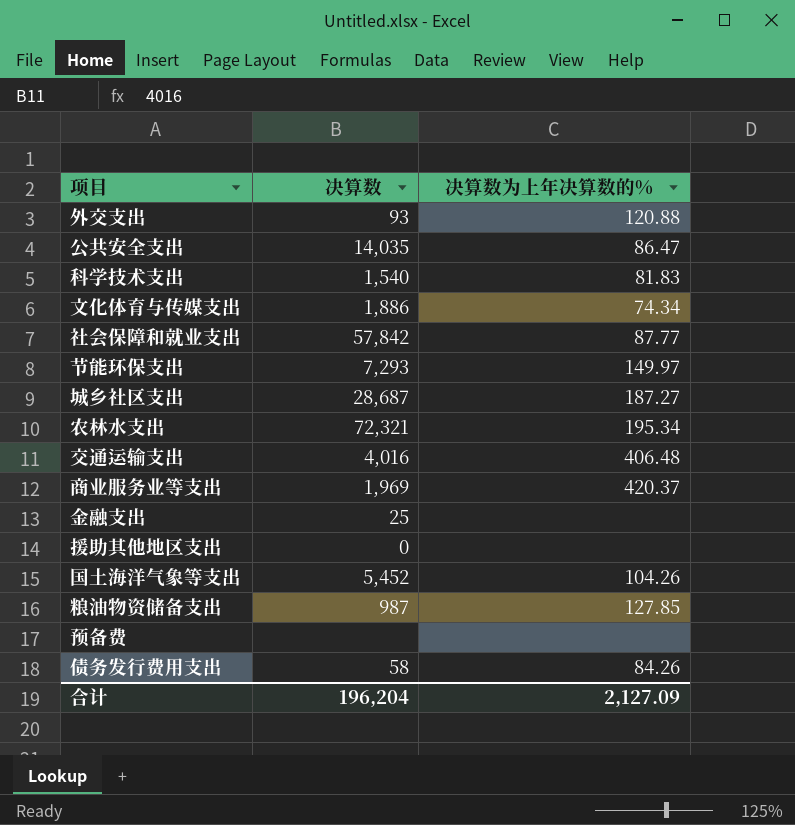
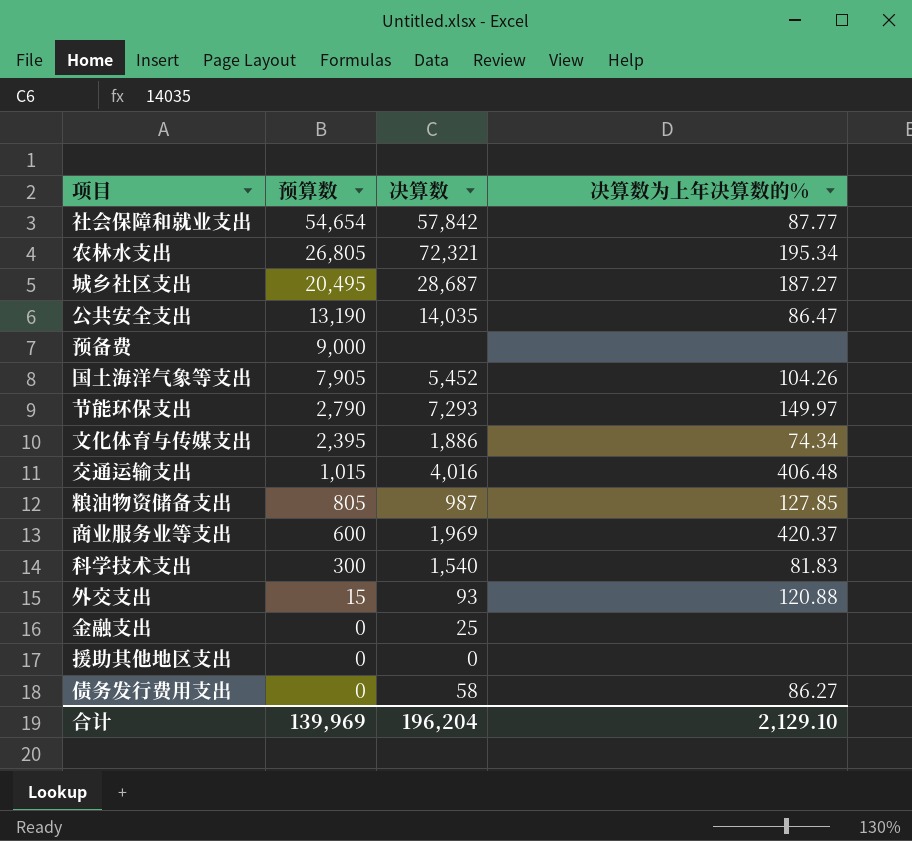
row order: none -> 预算数 descending
column 预算数 | position: none -> 2
债务发行费用支出 | 决算数为上年决算数的%: 84.26 -> 86.27
合计 | 决算数为上年决算数的%: 2,127.09 -> 2,129.10

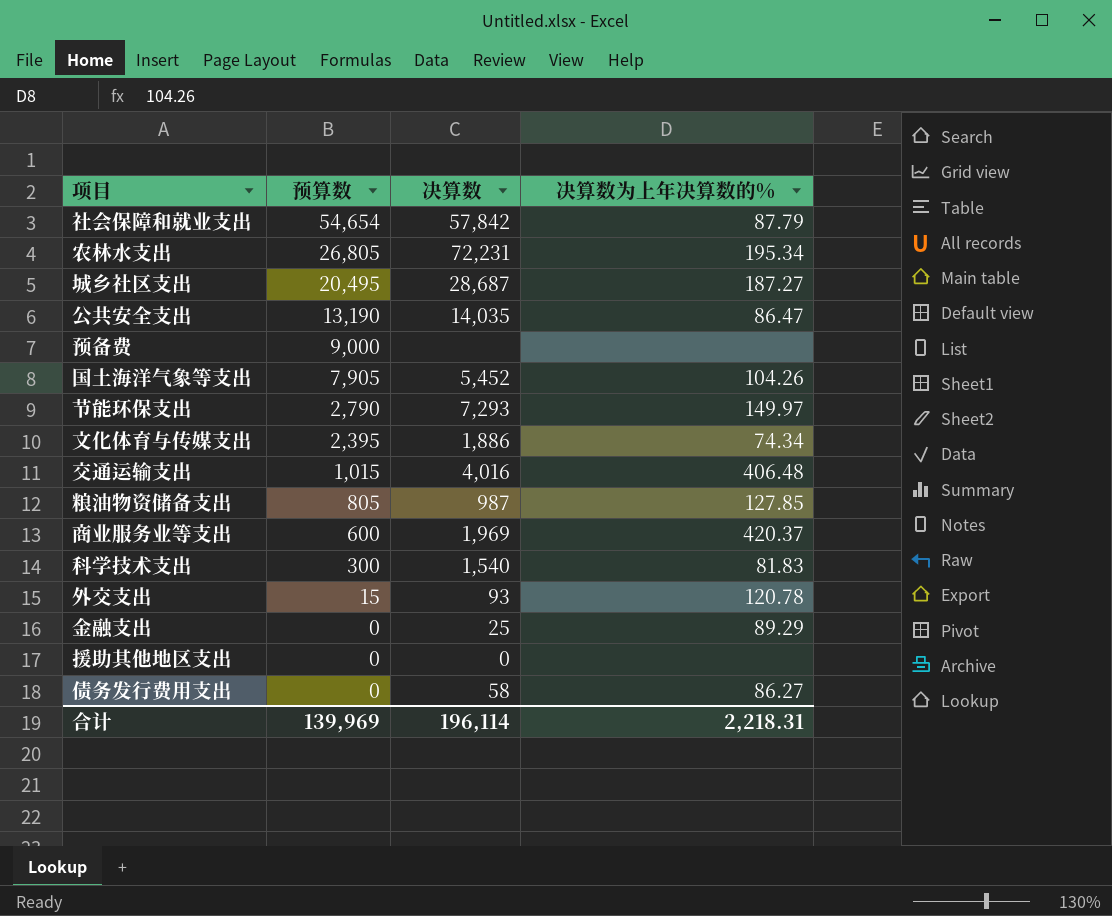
社会保障和就业支出 | 决算数为上年决算数的%: 87.77 -> 87.79
农林水支出 | 决算数: 72,321 -> 72,231
外交支出 | 决算数为上年决算数的%: 120.88 -> 120.78
金融支出 | 决算数为上年决算数的%: none -> 89.29
合计 | 决算数: 196,204 -> 196,114
合计 | 决算数为上年决算数的%: 2,129.10 -> 2,218.31

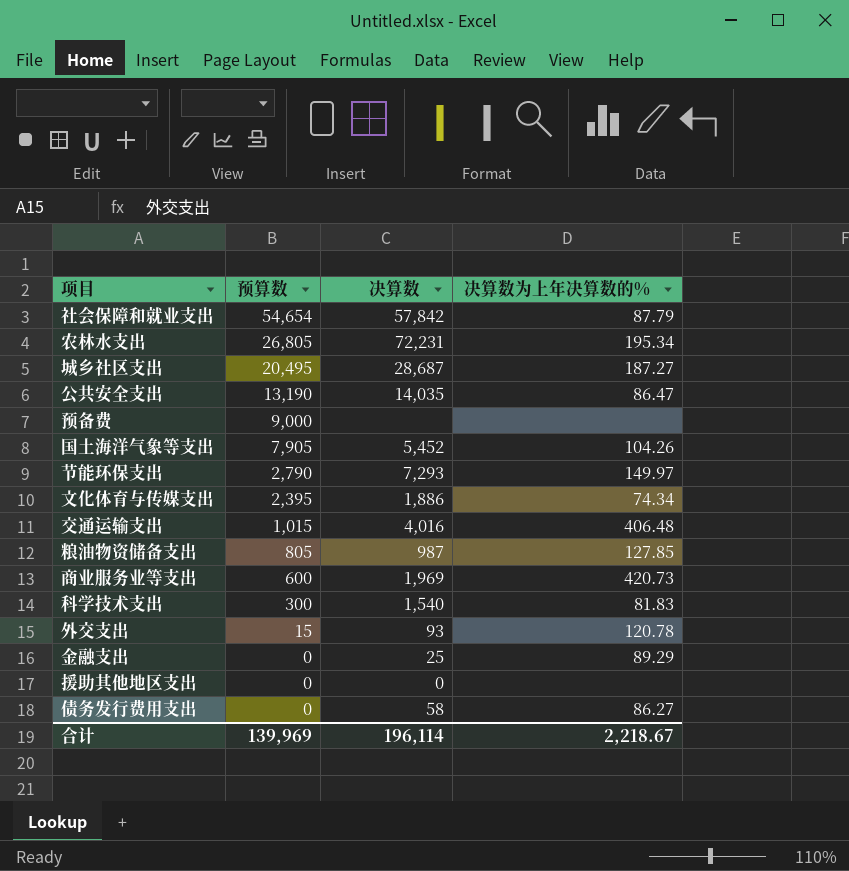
商业服务业等支出 | 决算数为上年决算数的%: 420.37 -> 420.73
合计 | 决算数为上年决算数的%: 2,218.31 -> 2,218.67

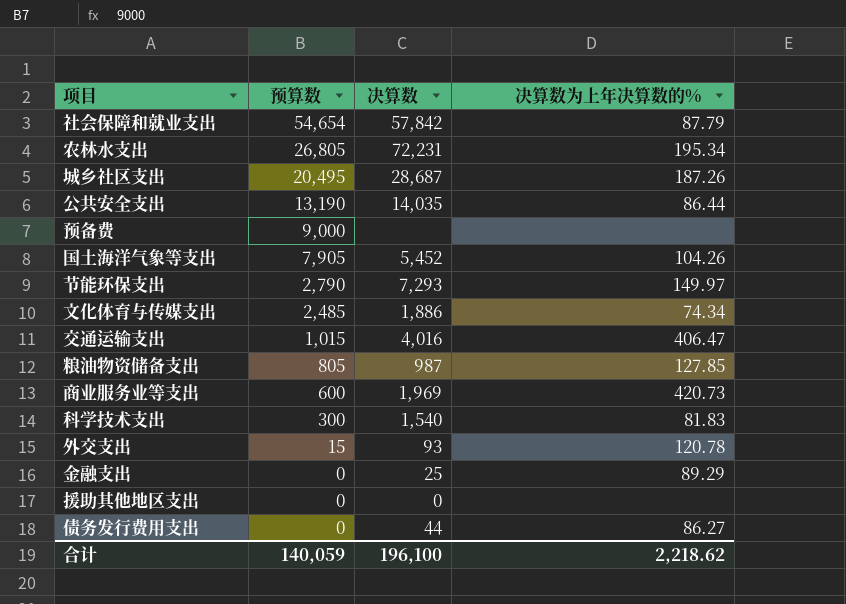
城乡社区支出 | 决算数为上年决算数的%: 187.27 -> 187.26
公共安全支出 | 决算数为上年决算数的%: 86.47 -> 86.44
文化体育与传媒支出 | 预算数: 2,395 -> 2,485
交通运输支出 | 决算数为上年决算数的%: 406.48 -> 406.47
债务发行费用支出 | 决算数: 58 -> 44
合计 | 预算数: 139,969 -> 140,059
合计 | 决算数: 196,114 -> 196,100
合计 | 决算数为上年决算数的%: 2,218.67 -> 2,218.62

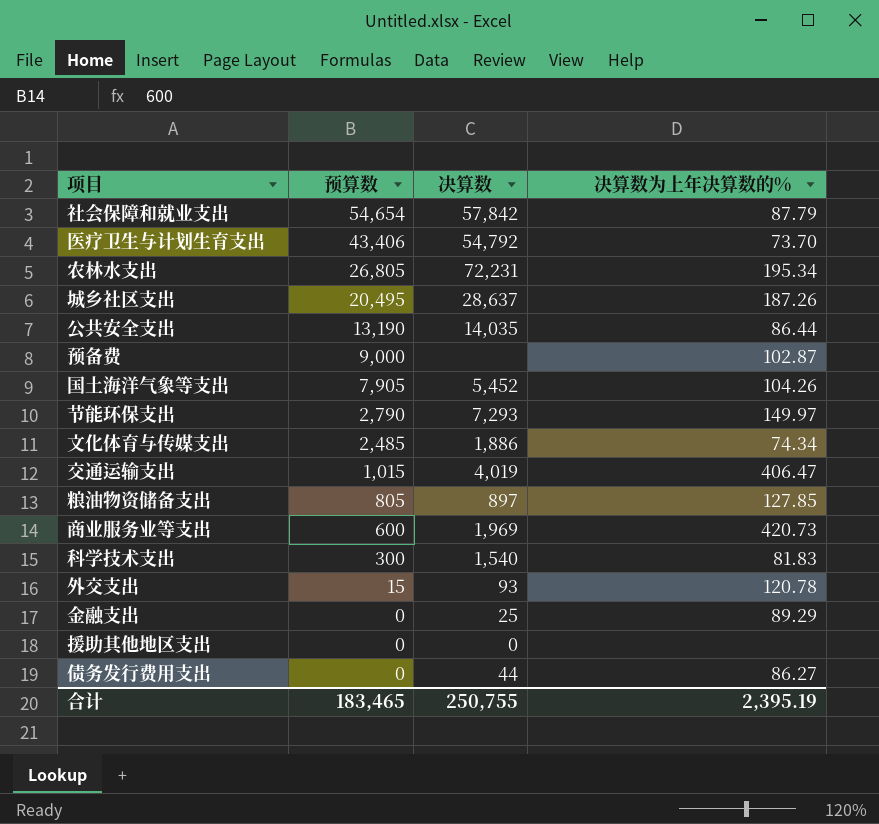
row 医疗卫生与计划生育支出: none -> 43,406 | 54,792 | 73.70
城乡社区支出 | 决算数: 28,687 -> 28,637
预备费 | 决算数为上年决算数的%: none -> 102.87
交通运输支出 | 决算数: 4,016 -> 4,019
粮油物资储备支出 | 决算数: 987 -> 897
合计 | 预算数: 140,059 -> 183,465
合计 | 决算数: 196,100 -> 250,755
合计 | 决算数为上年决算数的%: 2,218.62 -> 2,395.19

